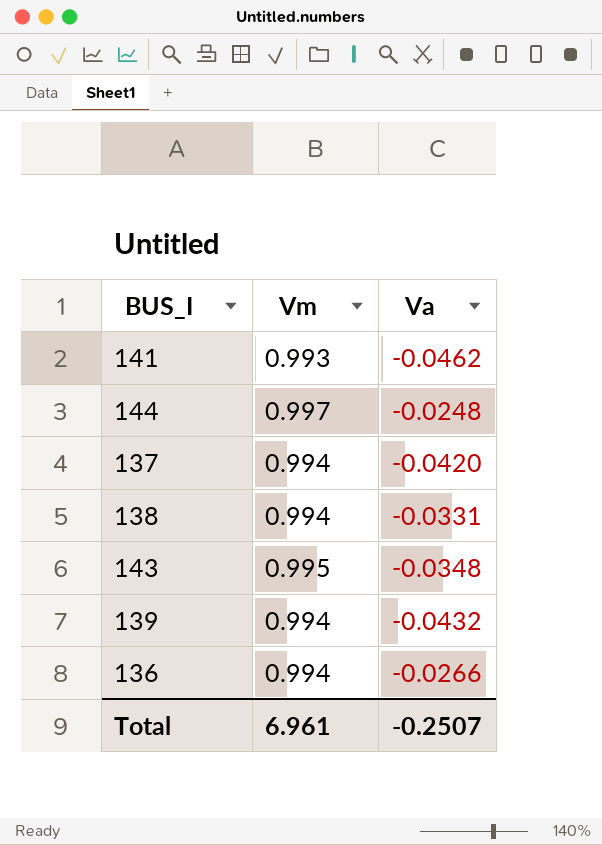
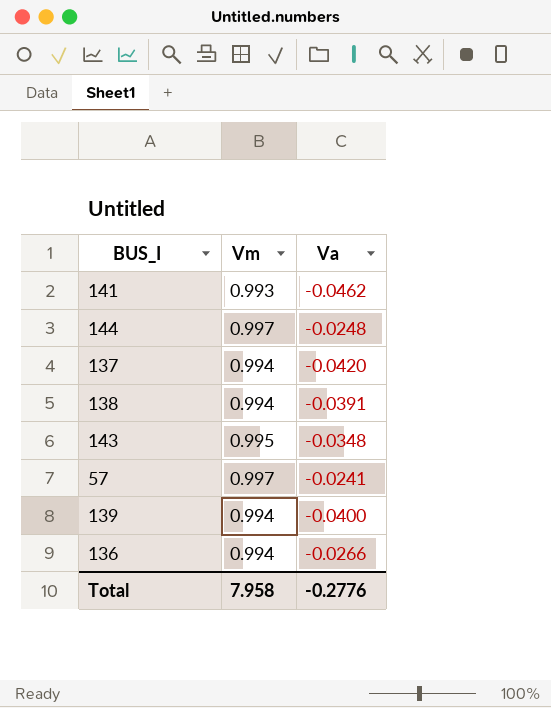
138 | Va: -0.0331 -> -0.0391
row 57: none -> 0.997 | -0.0241
139 | Va: -0.0432 -> -0.0400
Total | Vm: 6.961 -> 7.958
Total | Va: -0.2507 -> -0.2776

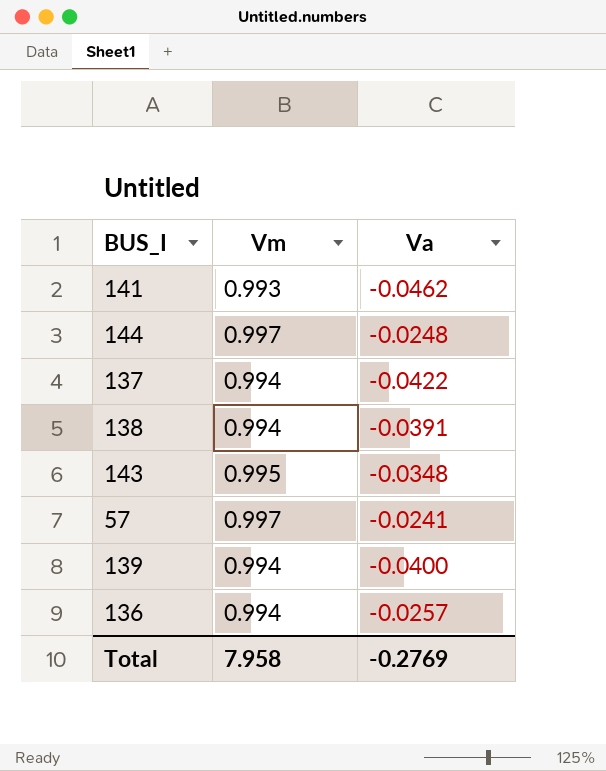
137 | Va: -0.0420 -> -0.0422
136 | Va: -0.0266 -> -0.0257
Total | Va: -0.2776 -> -0.2769

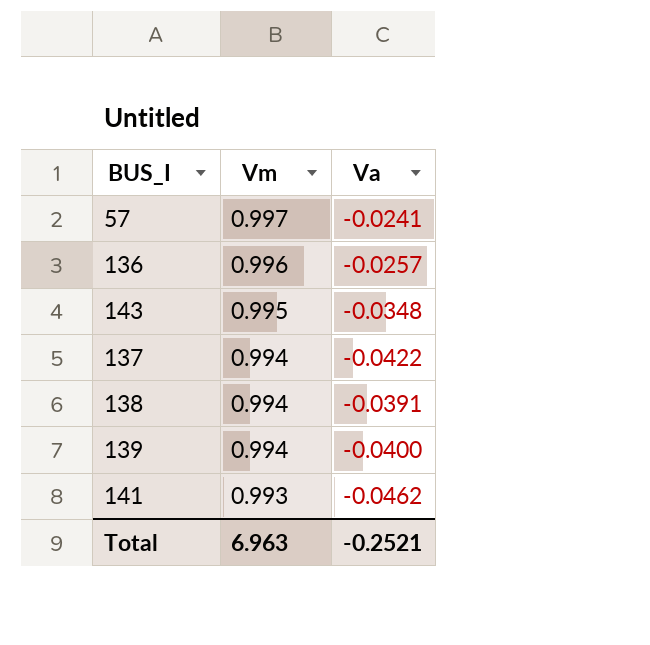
row order: none -> Vm descending
row 144: 0.997 | -0.0248 -> none
136 | Vm: 0.994 -> 0.996
Total | Vm: 7.958 -> 6.963
Total | Va: -0.2769 -> -0.2521

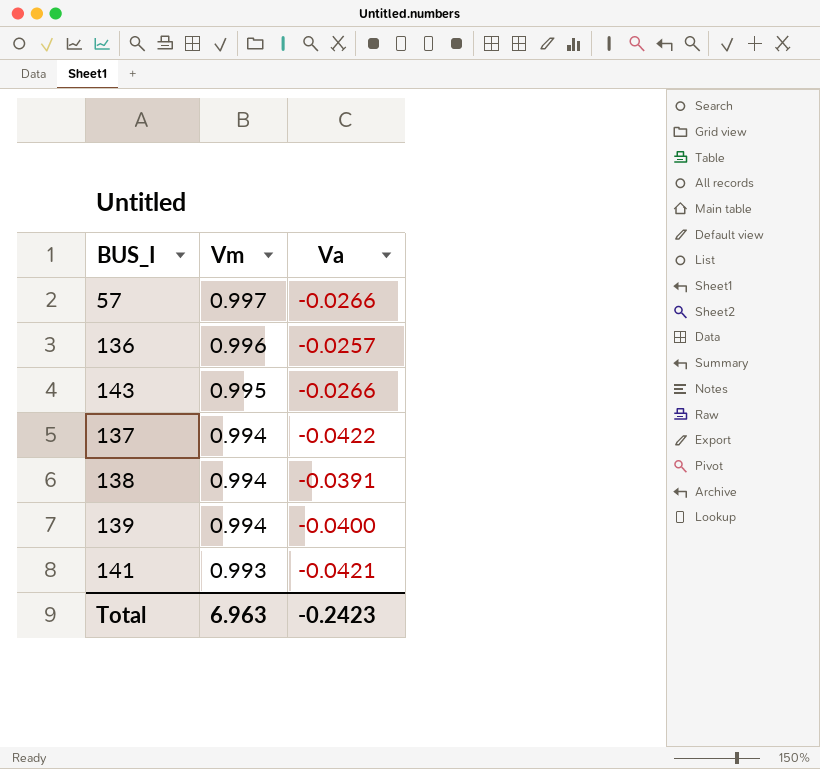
57 | Va: -0.0241 -> -0.0266
143 | Va: -0.0348 -> -0.0266
141 | Va: -0.0462 -> -0.0421
Total | Va: -0.2521 -> -0.2423

